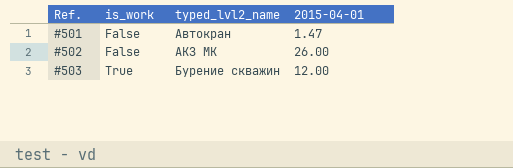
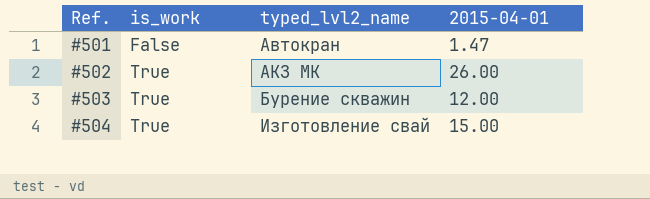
#502 | is_work: False -> True
row #504: none -> True | Изготовление свай | 15.00

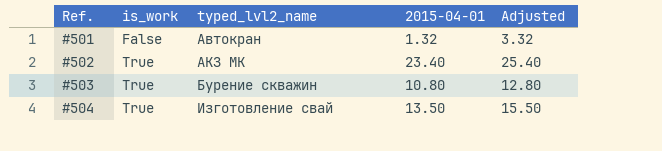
column Adjusted | formula: none -> [2015-04-01] + 2
#501 | 2015-04-01: 1.47 -> 1.32
#502 | 2015-04-01: 26.00 -> 23.40
#503 | 2015-04-01: 12.00 -> 10.80
#504 | 2015-04-01: 15.00 -> 13.50

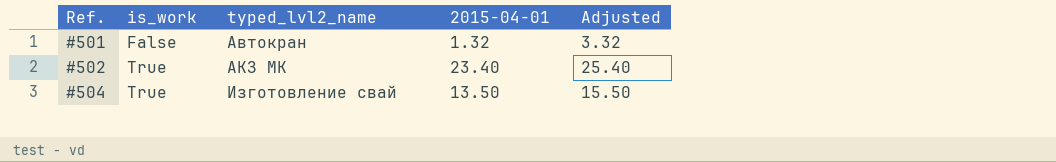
row #503: True | Бурение скважин | 10.80 | 12.80 -> none

